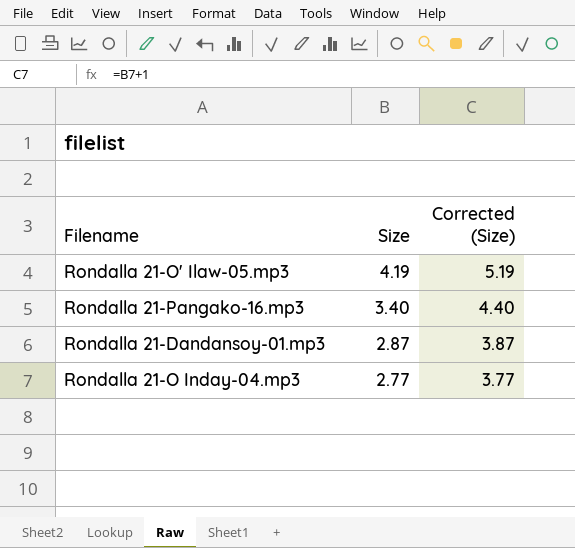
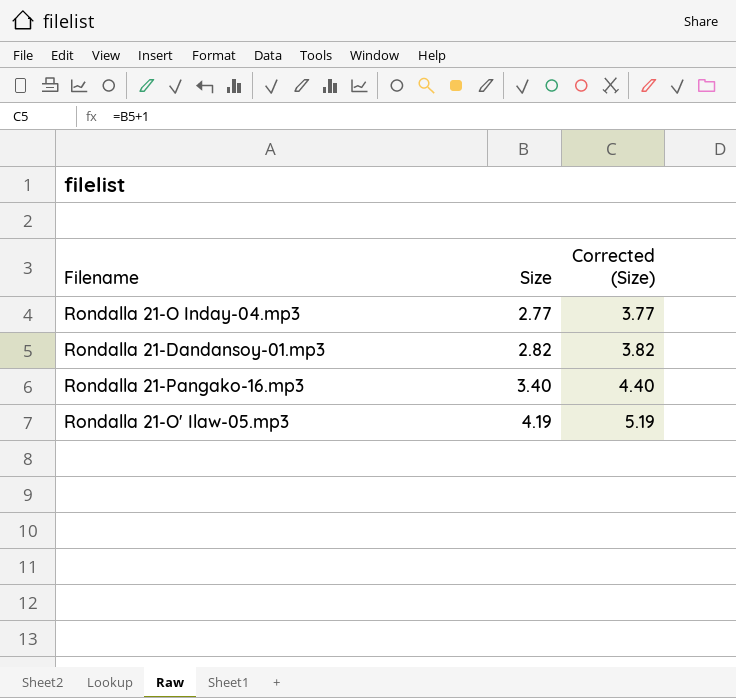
row order: Size descending -> Size ascending
Rondalla 21-Dandansoy-01.mp3 | Size: 2.87 -> 2.82
Rondalla 21-Dandansoy-01.mp3 | Corrected (Size): 3.87 -> 3.82

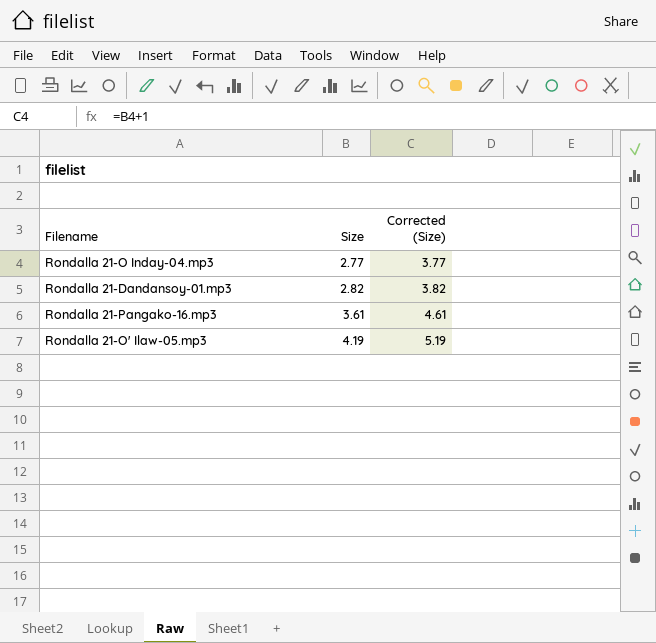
Rondalla 21-Pangako-16.mp3 | Size: 3.40 -> 3.61
Rondalla 21-Pangako-16.mp3 | Corrected (Size): 4.40 -> 4.61

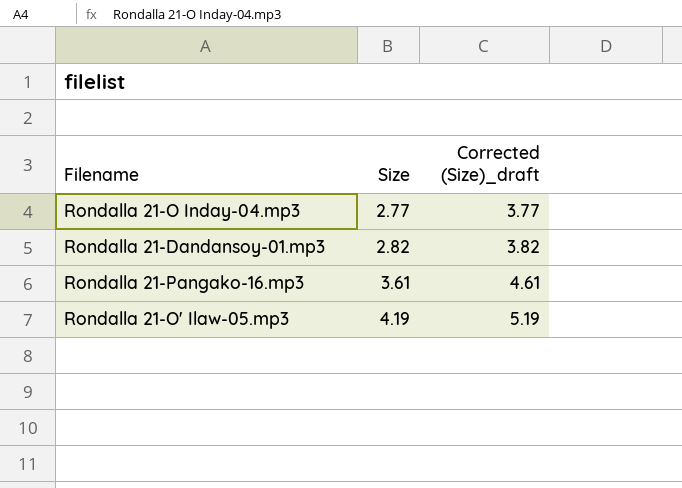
column name: Corrected (Size) -> Corrected (Size)_draft

